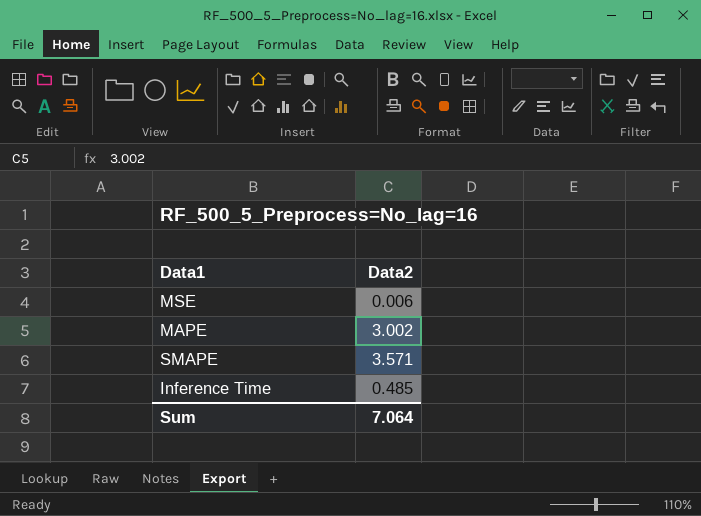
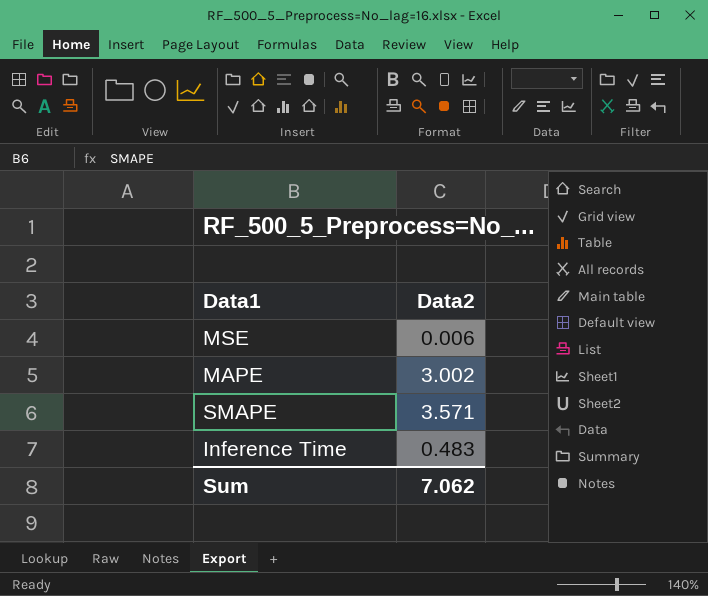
Inference Time | Data2: 0.485 -> 0.483
Sum | Data2: 7.064 -> 7.062

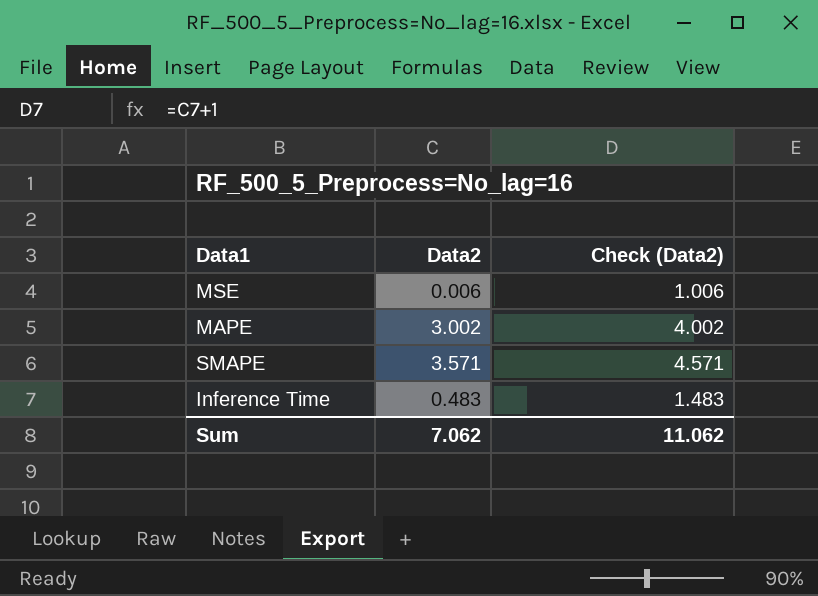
column Check (Data2) | formula: none -> [Data2] + 1

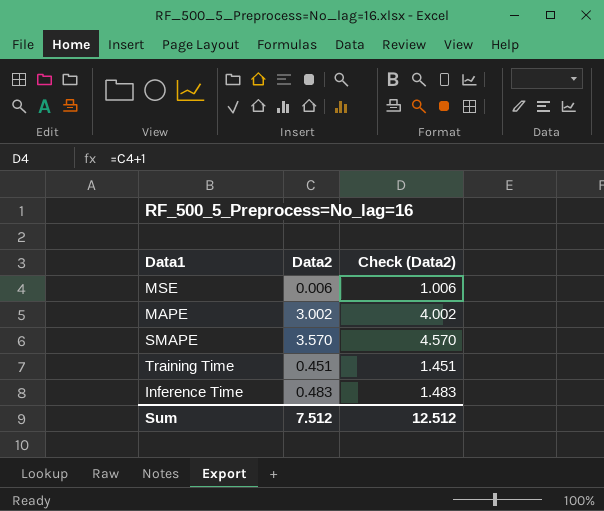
SMAPE | Data2: 3.571 -> 3.570
SMAPE | Check (Data2): 4.571 -> 4.570
row Training Time: none -> 0.451 | 1.451
Sum | Data2: 7.062 -> 7.512
Sum | Check (Data2): 11.062 -> 12.512

